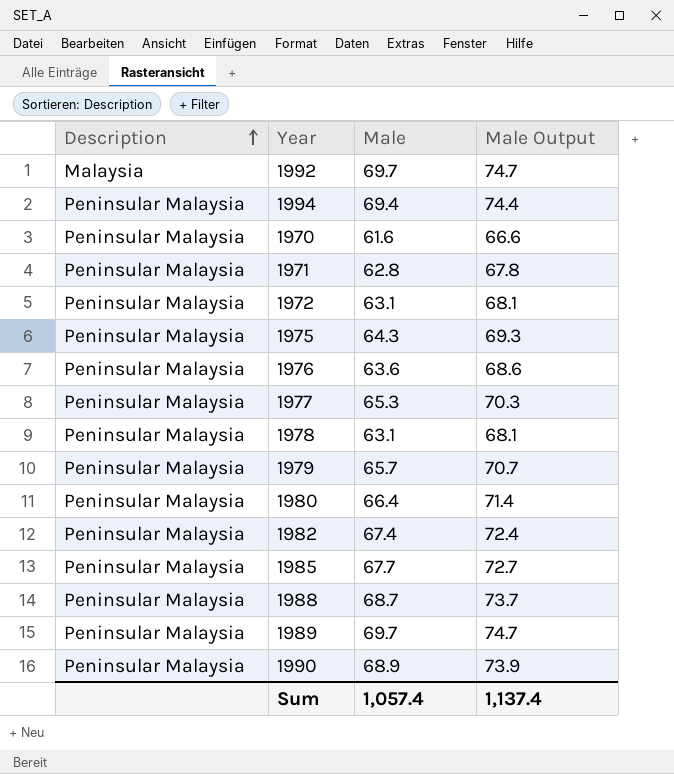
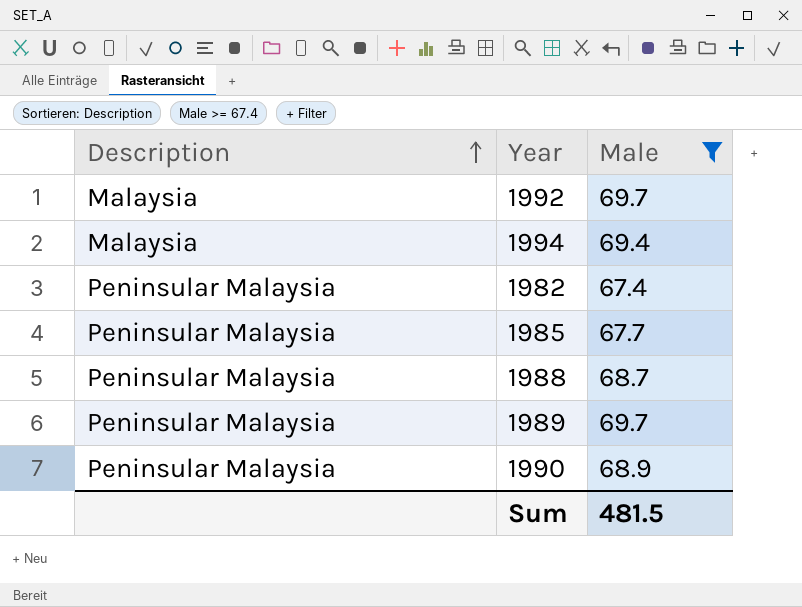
filter: none -> Male >= 67.4
column Male Output | formula: [Male] + 5 -> none
1994 | Description: Peninsular Malaysia -> Malaysia
Sum | Male: 1,057.4 -> 481.5

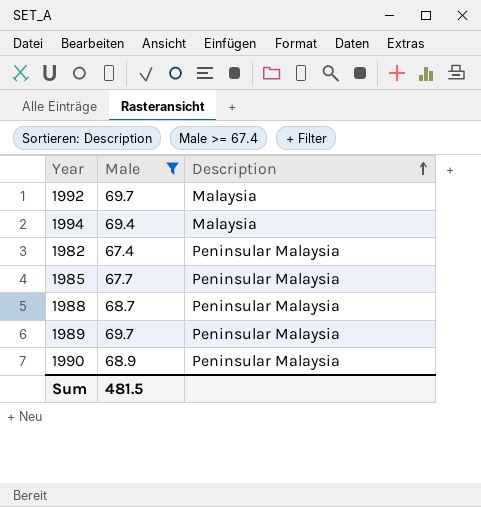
column Description | position: 1 -> 3

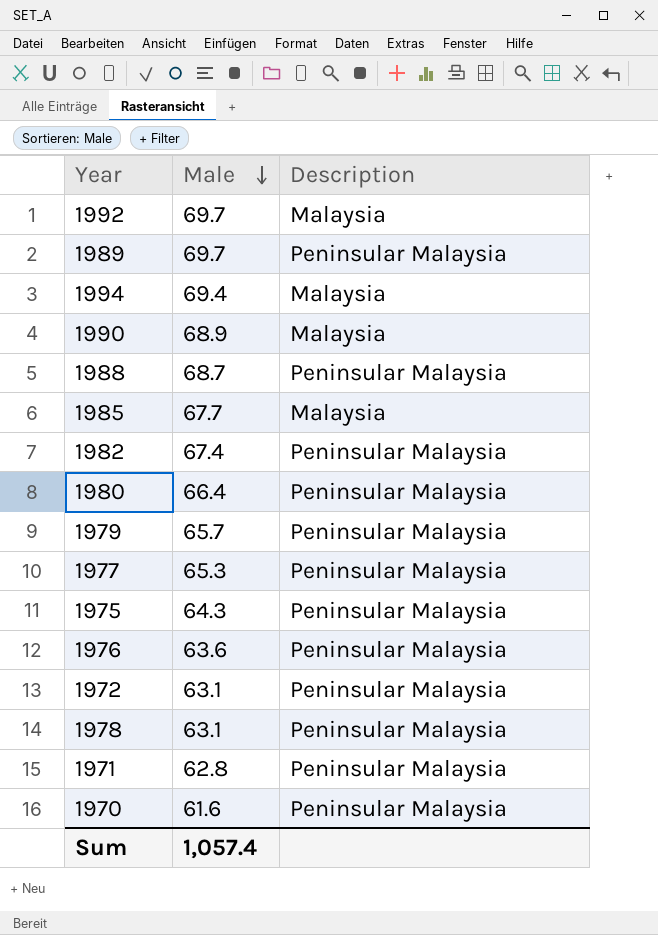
filter: Male >= 67.4 -> none
row order: Description ascending -> Male descending
1990 | Description: Peninsular Malaysia -> Malaysia
1985 | Description: Peninsular Malaysia -> Malaysia
Sum | Male: 481.5 -> 1,057.4

